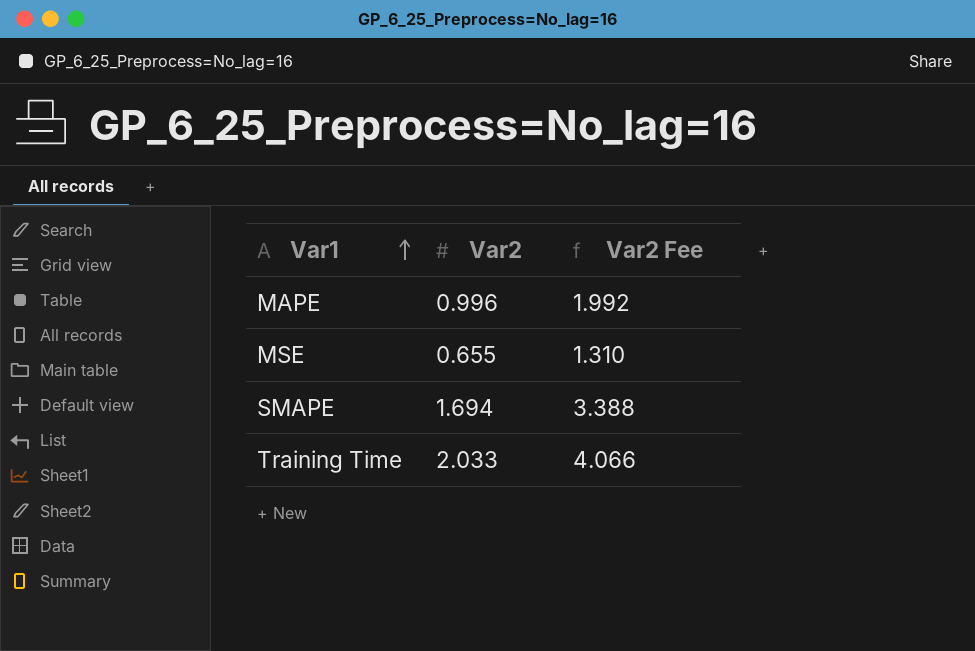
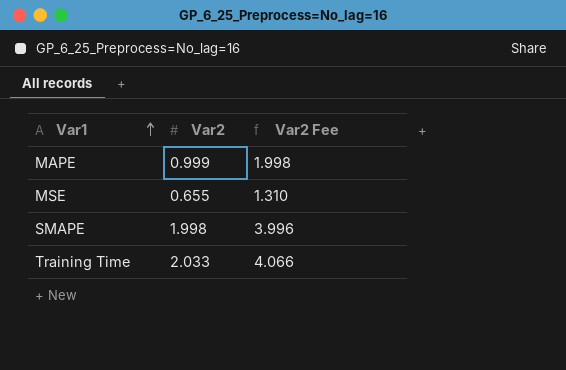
MAPE | Var2: 0.996 -> 0.999
MAPE | Var2 Fee: 1.992 -> 1.998
SMAPE | Var2: 1.694 -> 1.998
SMAPE | Var2 Fee: 3.388 -> 3.996

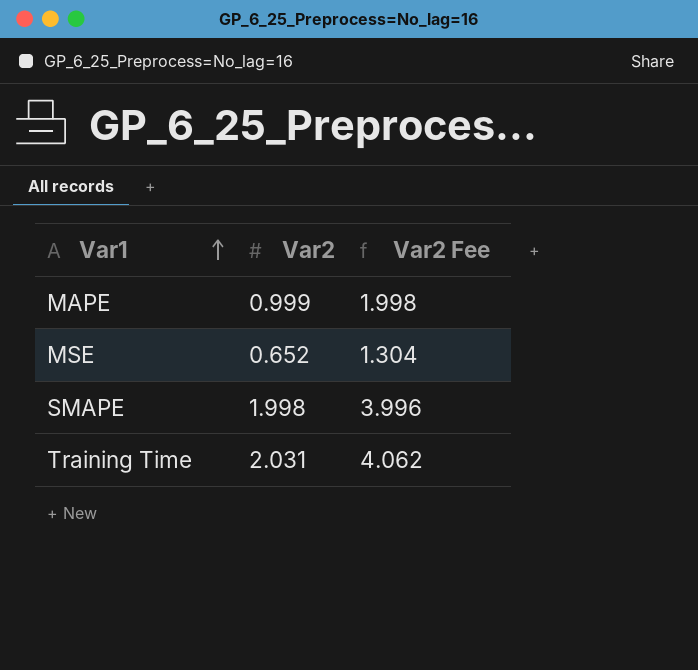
MSE | Var2: 0.655 -> 0.652
MSE | Var2 Fee: 1.310 -> 1.304
Training Time | Var2: 2.033 -> 2.031
Training Time | Var2 Fee: 4.066 -> 4.062

